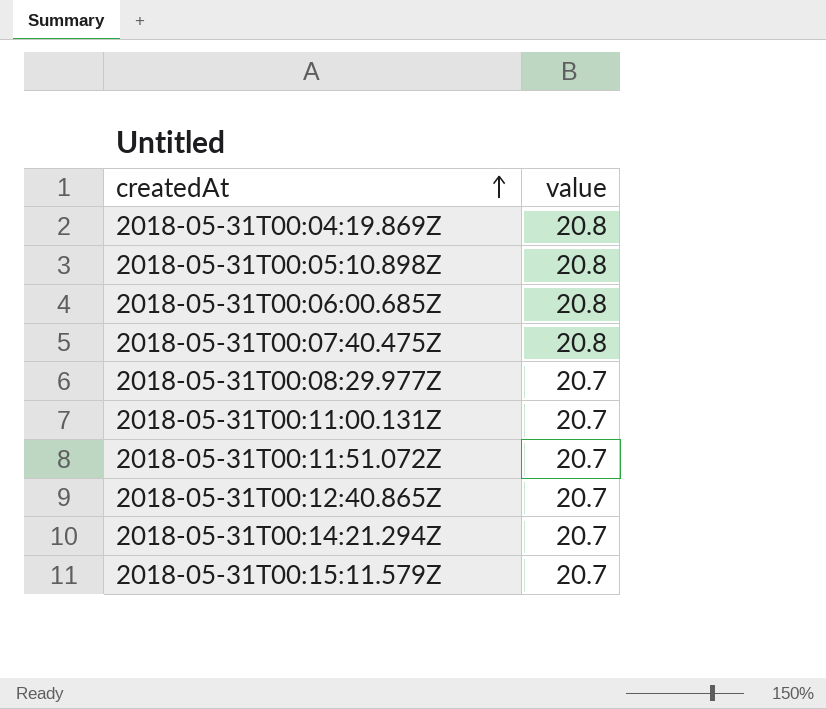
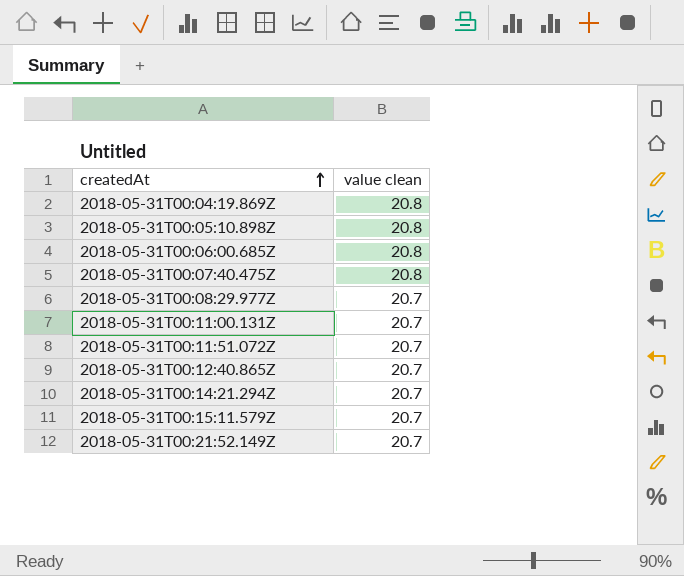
column name: value -> value clean
row 2018-05-31T00:21:52.149Z: none -> 20.7

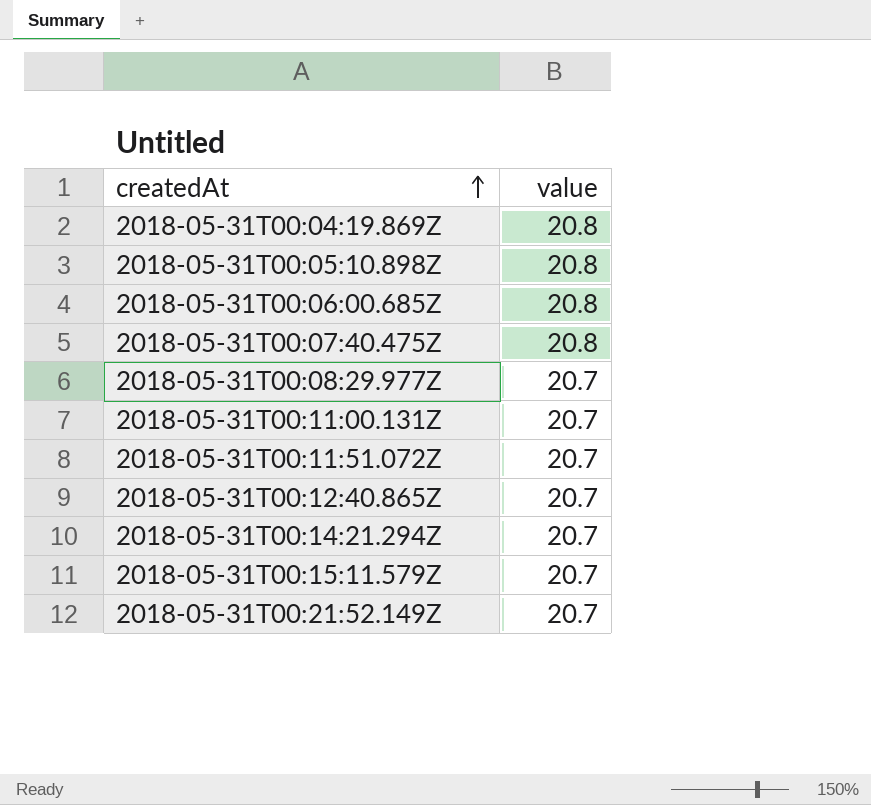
column name: value clean -> value

